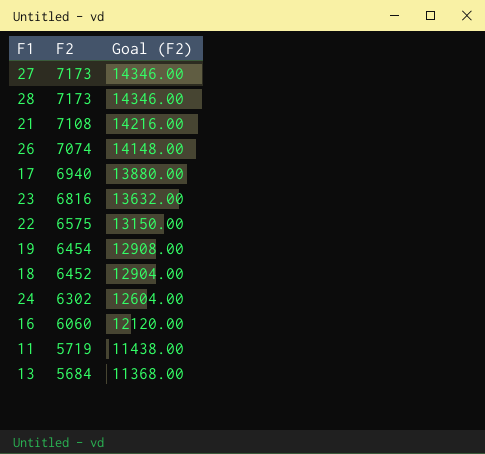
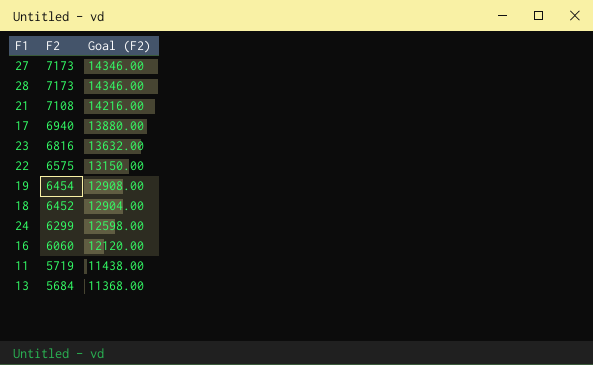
row 26: 7074 | 14148.00 -> none
24 | F2: 6302 -> 6299
24 | Goal (F2): 12604.00 -> 12598.00

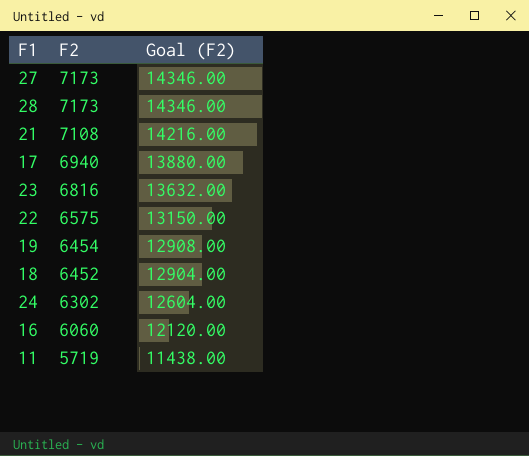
row 13: 5684 | 11368.00 -> none
24 | F2: 6299 -> 6302
24 | Goal (F2): 12598.00 -> 12604.00

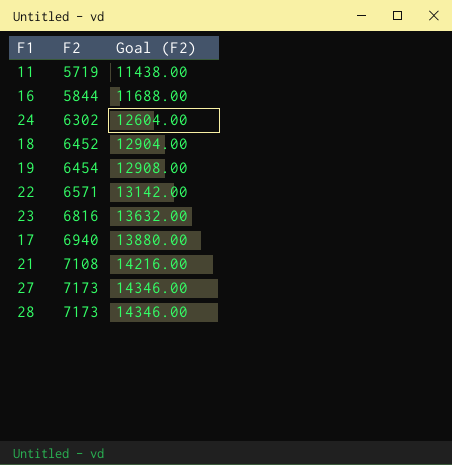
row order: F2 descending -> F2 ascending
16 | F2: 6060 -> 5844
16 | Goal (F2): 12120.00 -> 11688.00
22 | F2: 6575 -> 6571
22 | Goal (F2): 13150.00 -> 13142.00

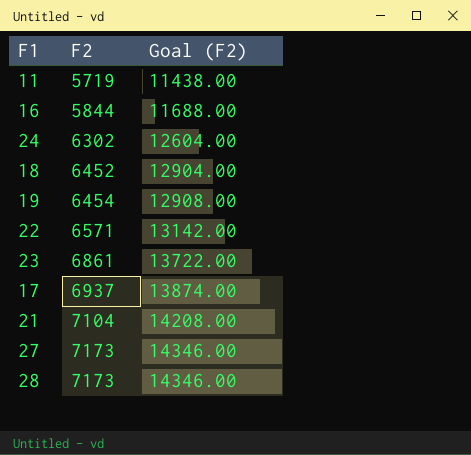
23 | F2: 6816 -> 6861
23 | Goal (F2): 13632.00 -> 13722.00
17 | F2: 6940 -> 6937
17 | Goal (F2): 13880.00 -> 13874.00
21 | F2: 7108 -> 7104
21 | Goal (F2): 14216.00 -> 14208.00

